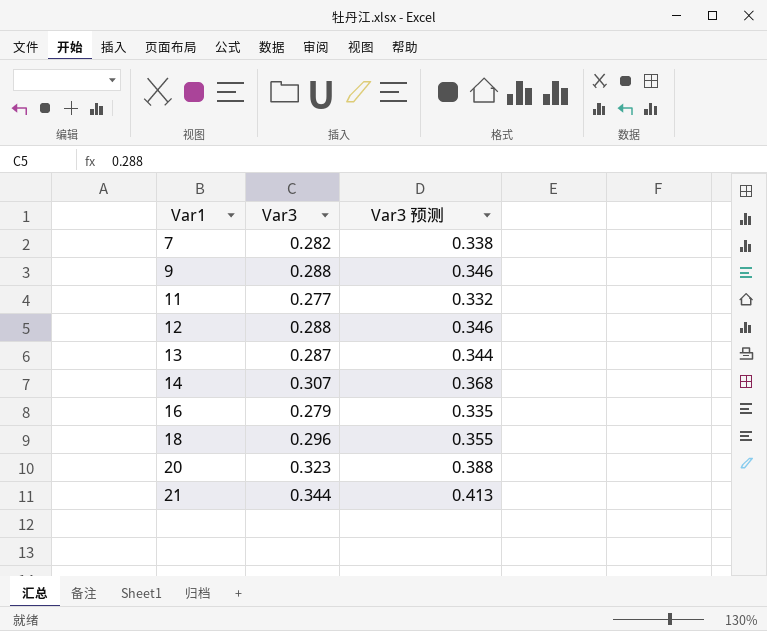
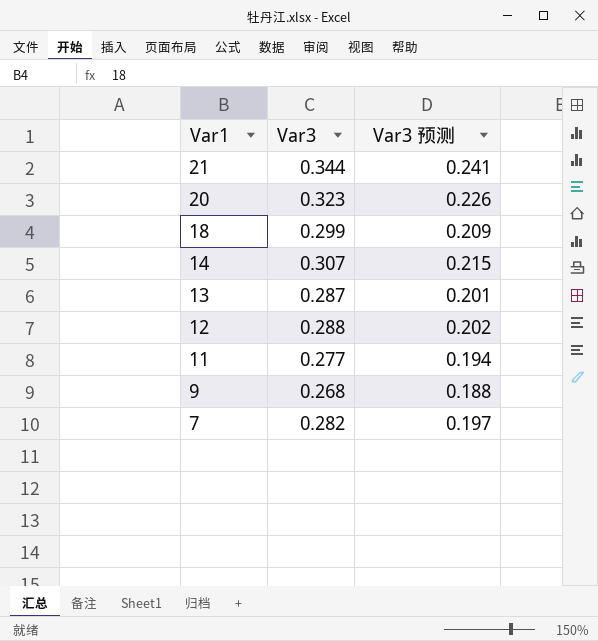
row order: Var1 ascending -> Var1 descending
column Var3 预测 | formula: [Var3] * 1.2 -> [Var3] * 0.7
row 16: 0.279 | 0.335 -> none
18 | Var3: 0.296 -> 0.299
9 | Var3: 0.288 -> 0.268

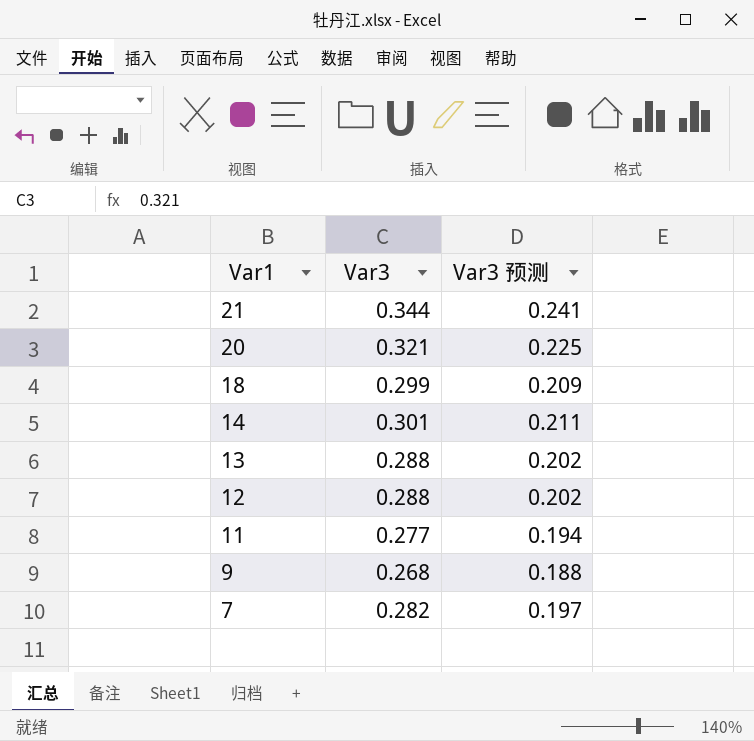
20 | Var3: 0.323 -> 0.321
20 | Var3 预测: 0.226 -> 0.225
14 | Var3: 0.307 -> 0.301
14 | Var3 预测: 0.215 -> 0.211
13 | Var3: 0.287 -> 0.288
13 | Var3 预测: 0.201 -> 0.202

